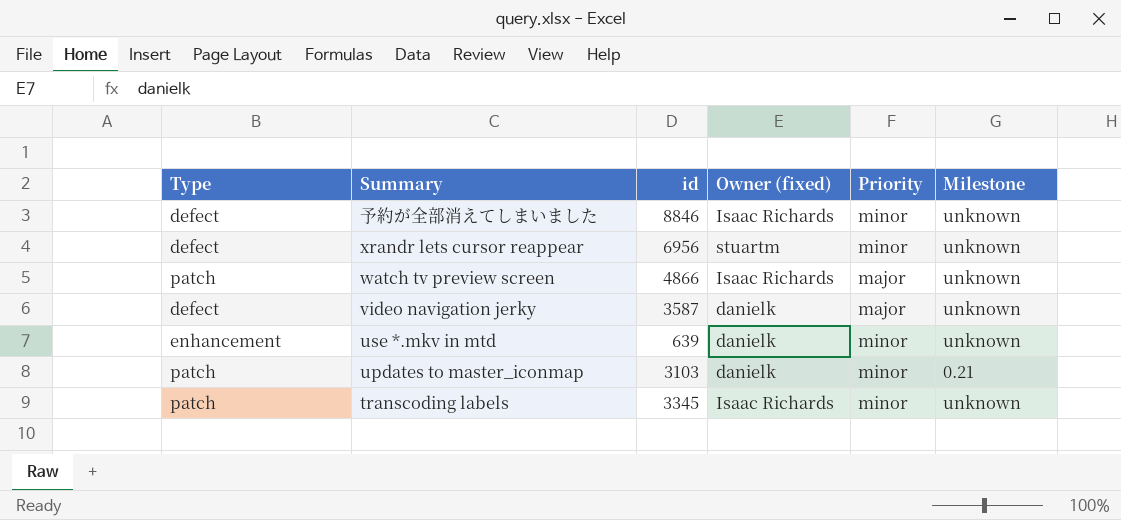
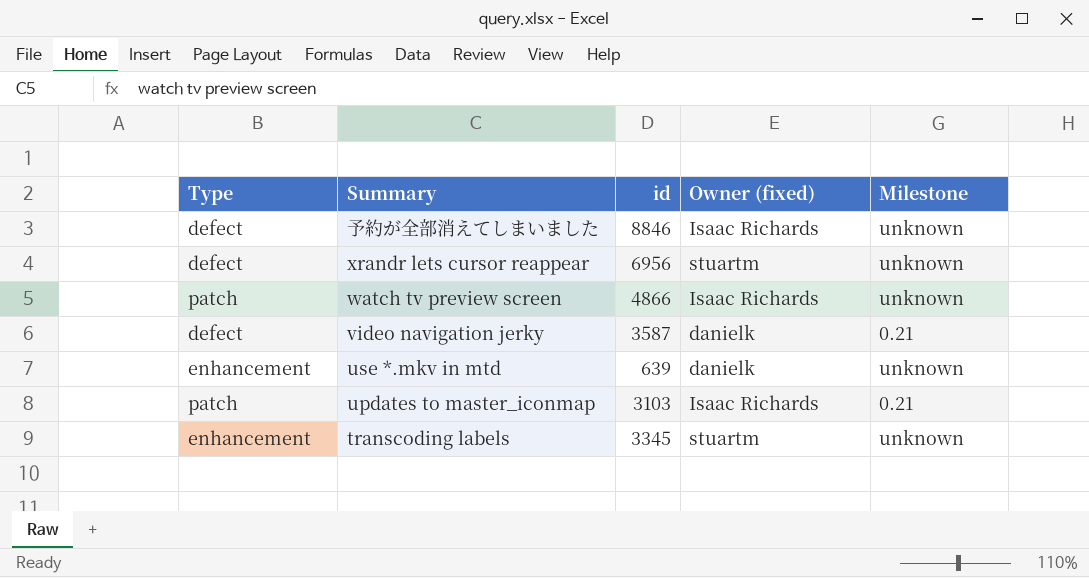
column Priority | position: 5 -> none
video navigation jerky | Milestone: unknown -> 0.21
updates to master_iconmap | Owner (fixed): danielk -> Isaac Richards
transcoding labels | Type: patch -> enhancement
transcoding labels | Owner (fixed): Isaac Richards -> stuartm

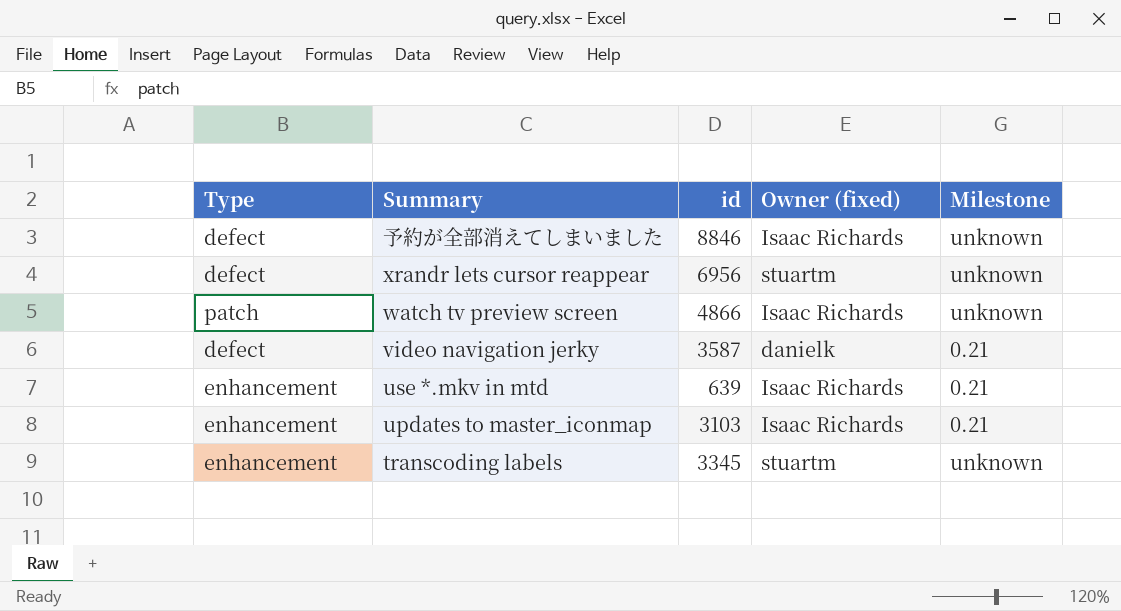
use *.mkv in mtd | Owner (fixed): danielk -> Isaac Richards
use *.mkv in mtd | Milestone: unknown -> 0.21
updates to master_iconmap | Type: patch -> enhancement

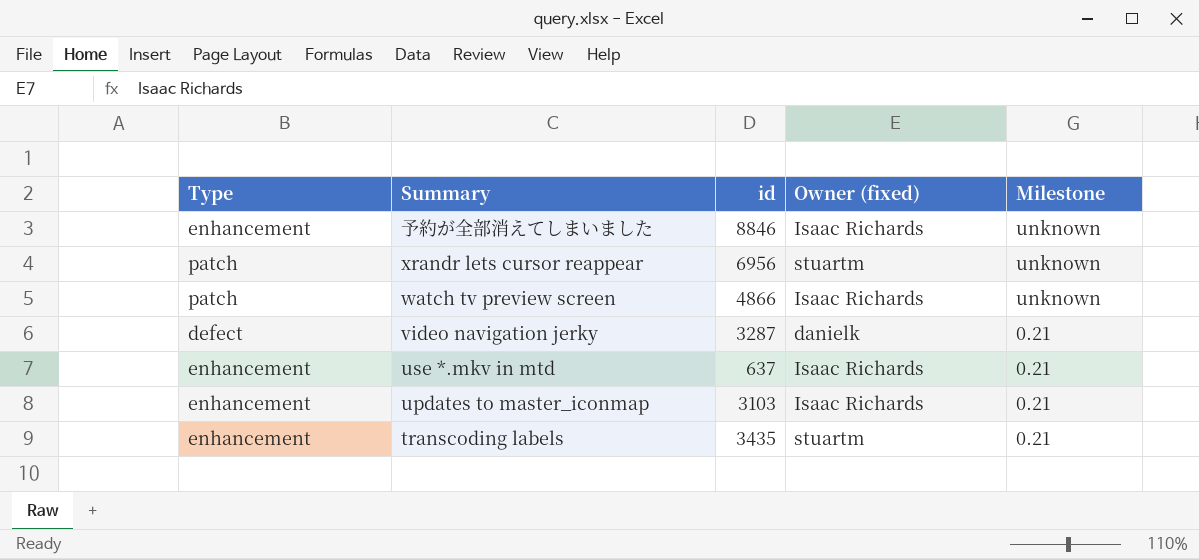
予約が全部消えてしまいました | Type: defect -> enhancement
xrandr lets cursor reappear | Type: defect -> patch
video navigation jerky | id: 3587 -> 3287
use *.mkv in mtd | id: 639 -> 637
transcoding labels | id: 3345 -> 3435
transcoding labels | Milestone: unknown -> 0.21

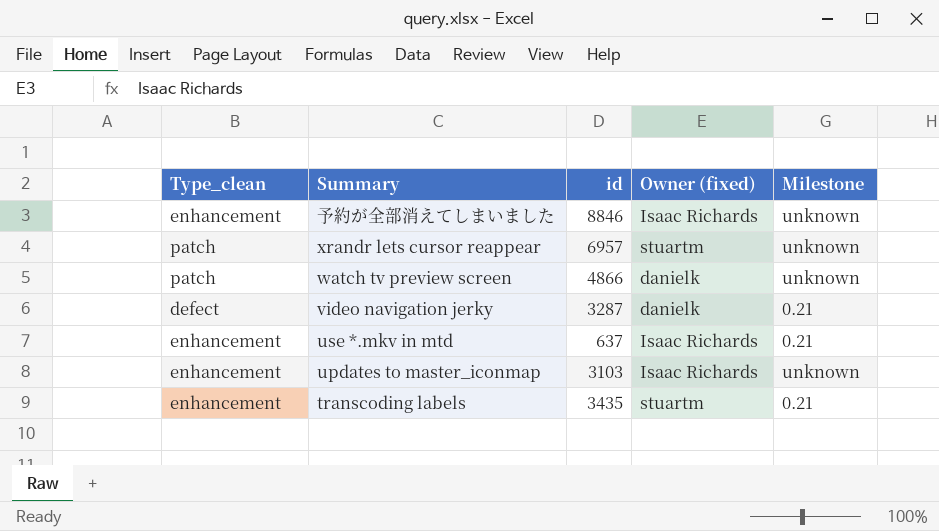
column name: Type -> Type_clean
xrandr lets cursor reappear | id: 6956 -> 6957
watch tv preview screen | Owner (fixed): Isaac Richards -> danielk
updates to master_iconmap | Milestone: 0.21 -> unknown

